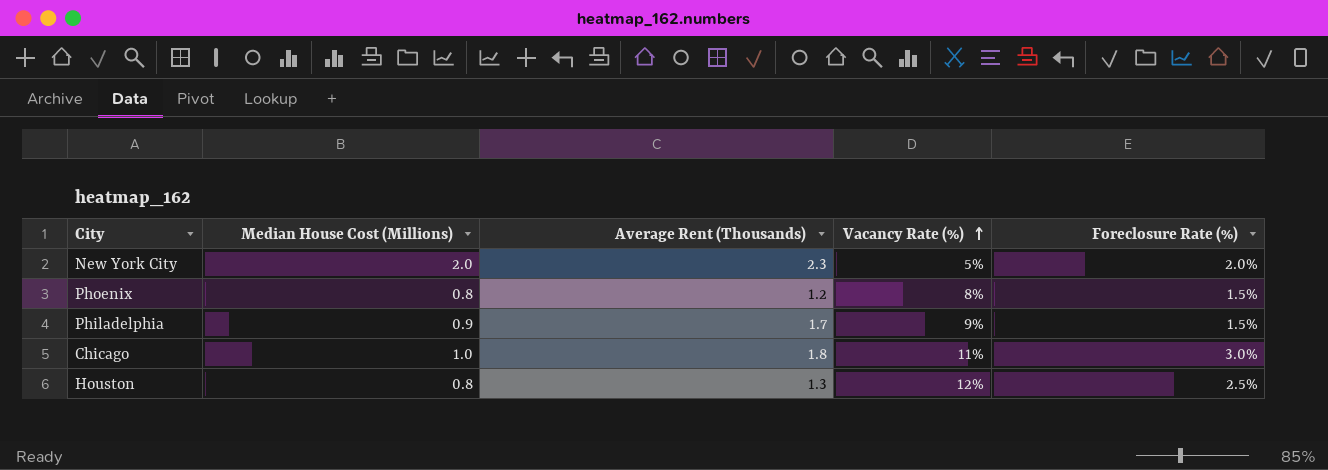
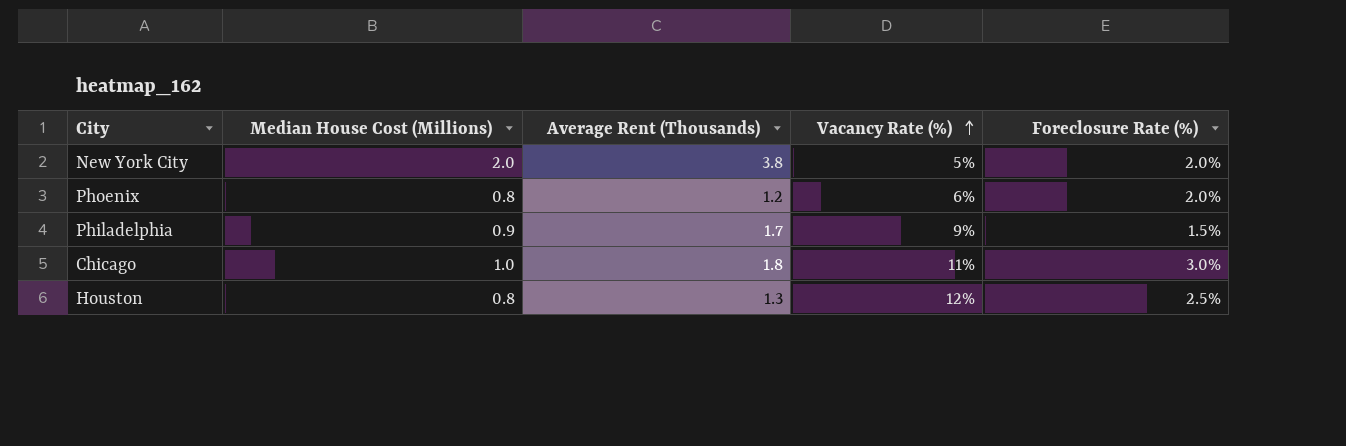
New York City | Average Rent (Thousands): 2.3 -> 3.8
Phoenix | Vacancy Rate (%): 8% -> 6%
Phoenix | Foreclosure Rate (%): 1.5% -> 2.0%

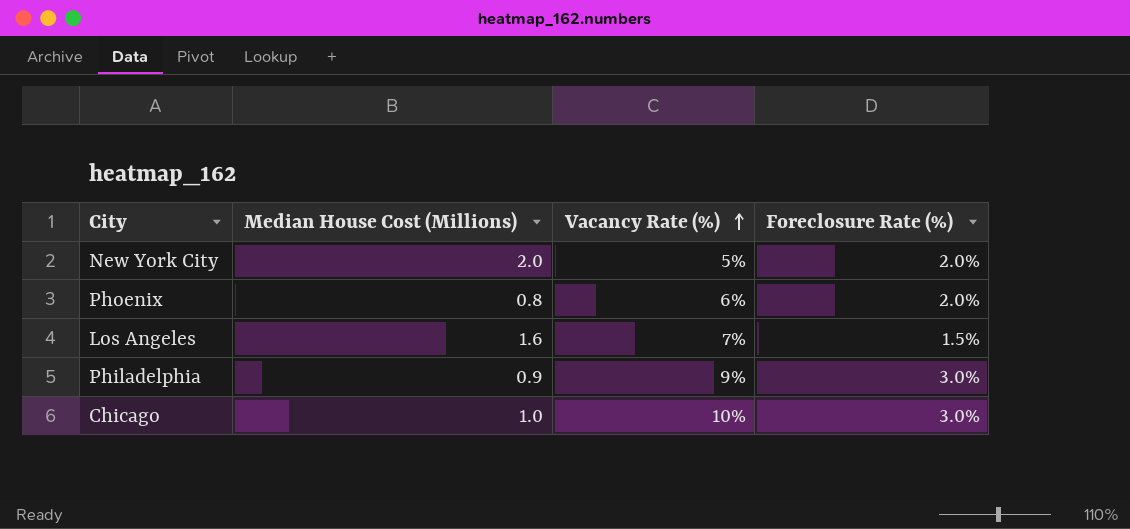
column Average Rent (Thousands) | position: 3 -> none
row Houston: 0.8 | 1.3 | 12% | 2.5% -> none
row Los Angeles: none -> 1.6 | 7% | 1.5%
Philadelphia | Foreclosure Rate (%): 1.5% -> 3.0%
Chicago | Vacancy Rate (%): 11% -> 10%

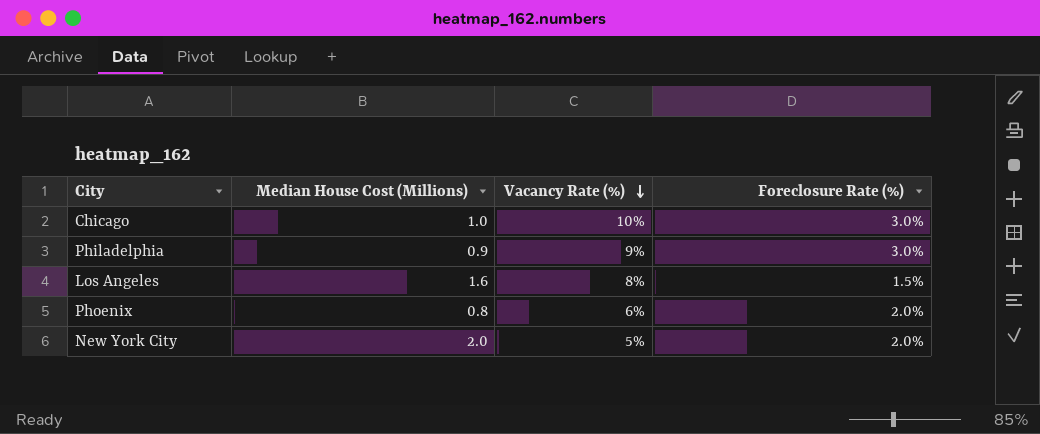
row order: Vacancy Rate (%) ascending -> Vacancy Rate (%) descending
Los Angeles | Vacancy Rate (%): 7% -> 8%

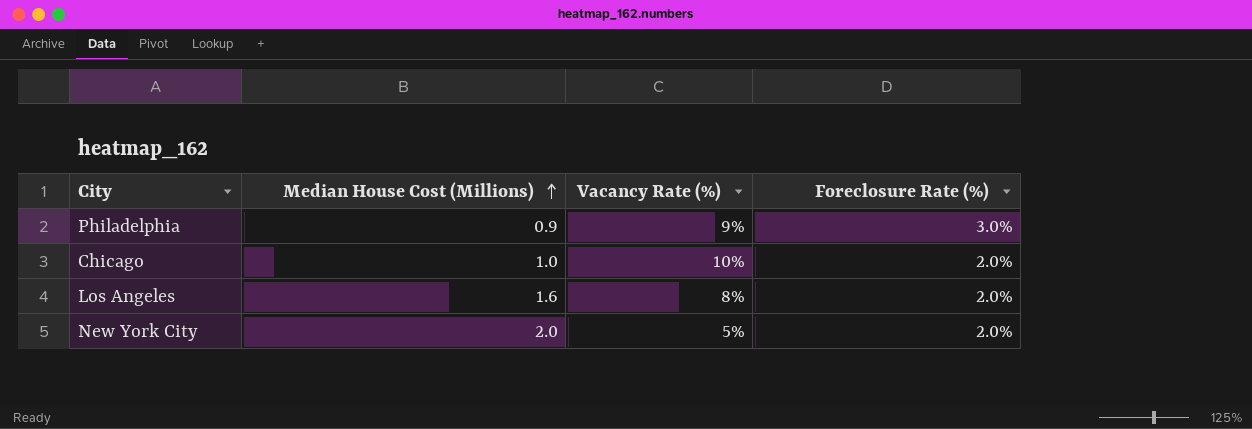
row order: Vacancy Rate (%) descending -> Median House Cost (Millions) ascending
row Phoenix: 0.8 | 6% | 2.0% -> none
Chicago | Foreclosure Rate (%): 3.0% -> 2.0%
Los Angeles | Foreclosure Rate (%): 1.5% -> 2.0%

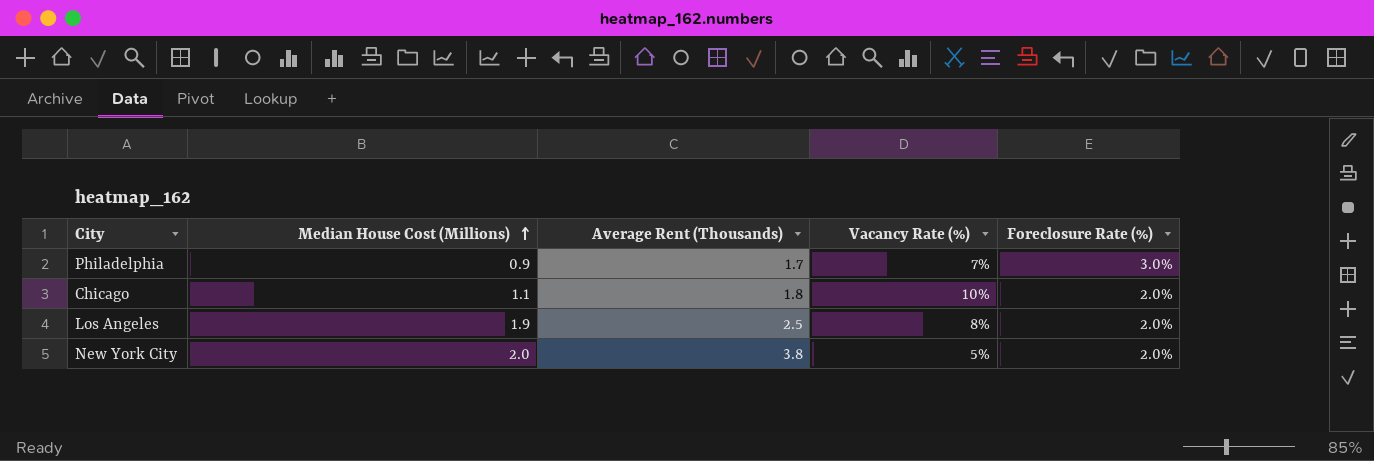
column Average Rent (Thousands) | position: none -> 3
Philadelphia | Vacancy Rate (%): 9% -> 7%
Chicago | Median House Cost (Millions): 1.0 -> 1.1
Los Angeles | Median House Cost (Millions): 1.6 -> 1.9

